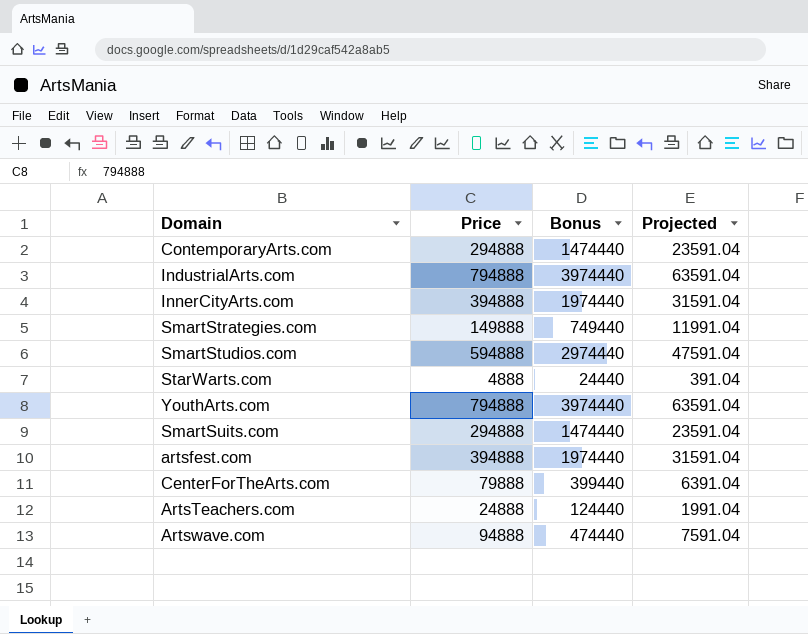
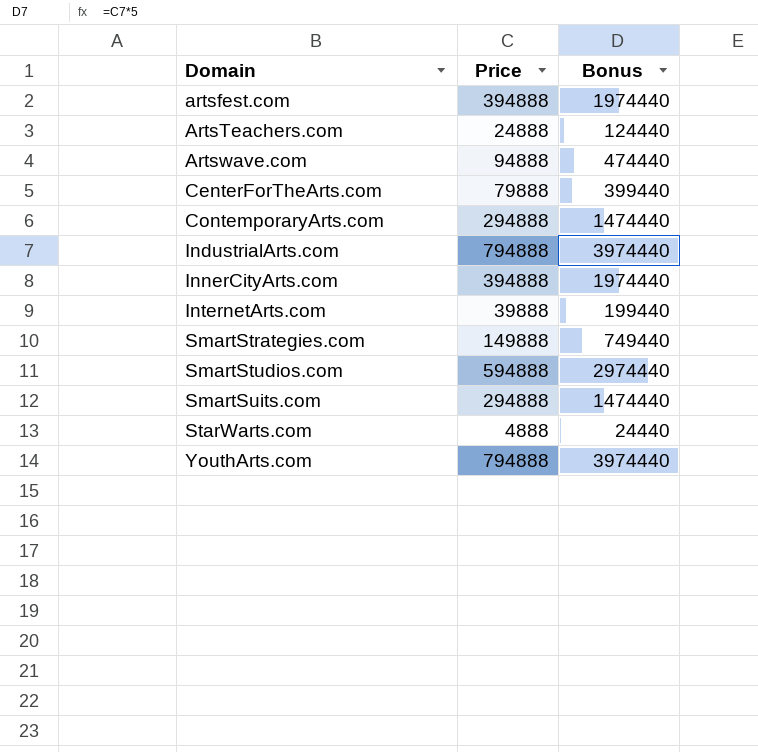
row order: none -> Domain ascending
column Projected | formula: [Price] * 0.08 -> none
row InternetArts.com: none -> 39888 | 199440

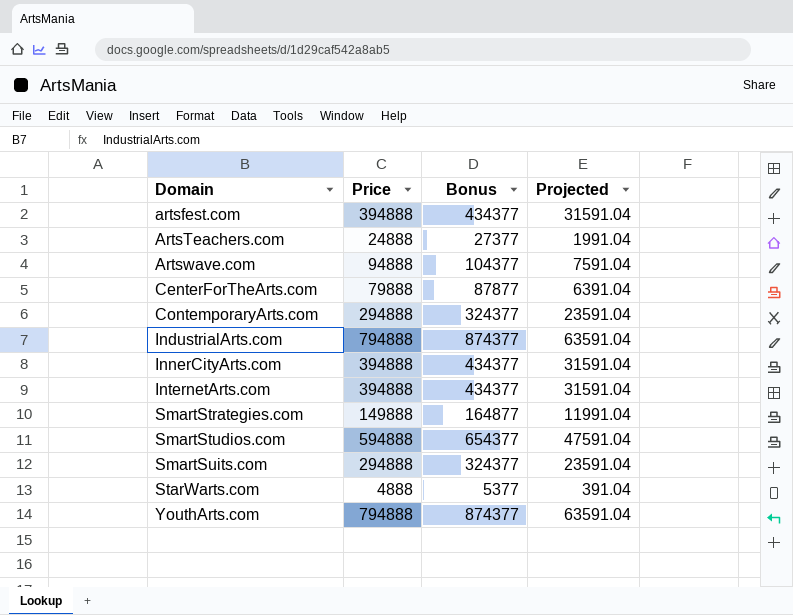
column Bonus | formula: [Price] * 5 -> [Price] * 1.1
column Projected | formula: none -> [Price] * 0.08
InternetArts.com | Price: 39888 -> 394888

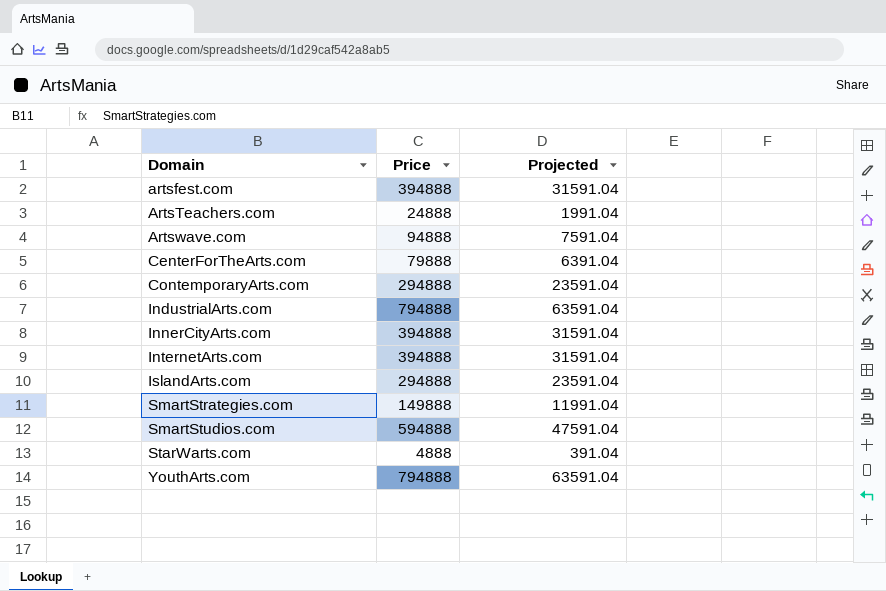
column Bonus | formula: [Price] * 1.1 -> none
row SmartSuits.com: 294888 | 324377 | 23591.04 -> none
row IslandArts.com: none -> 294888 | 23591.04

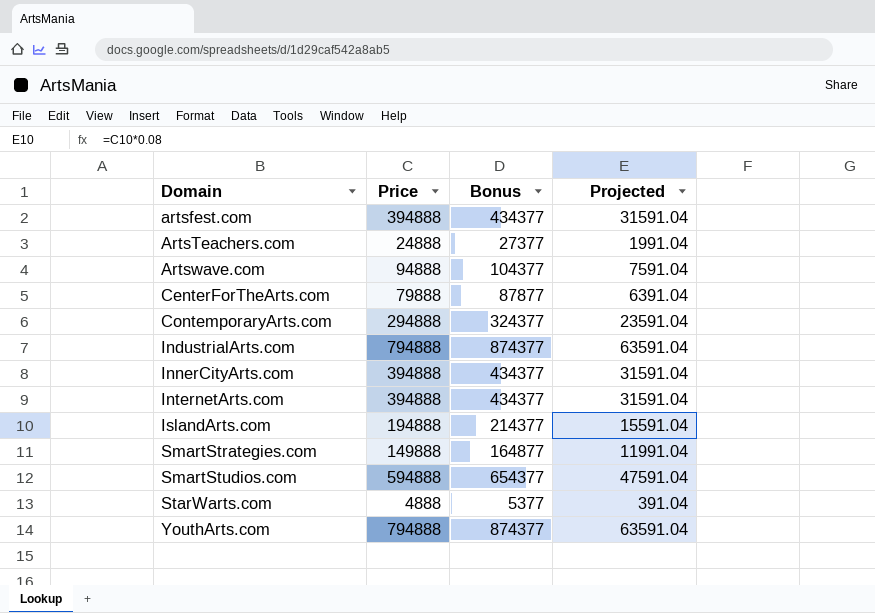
column Bonus | formula: none -> [Price] * 1.1
IslandArts.com | Price: 294888 -> 194888
IslandArts.com | Projected: 23591.04 -> 15591.04

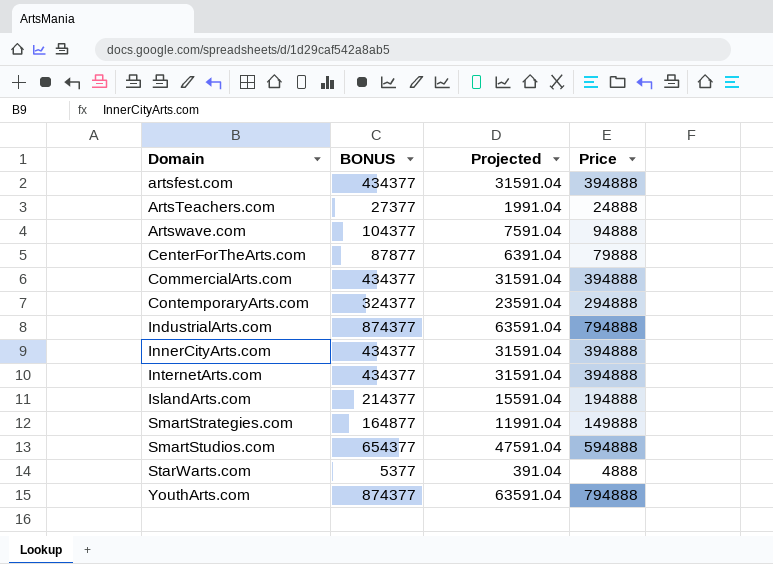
column name: Bonus -> BONUS
column Price | position: 2 -> 4
row CommercialArts.com: none -> 434377 | 31591.04 | 394888

